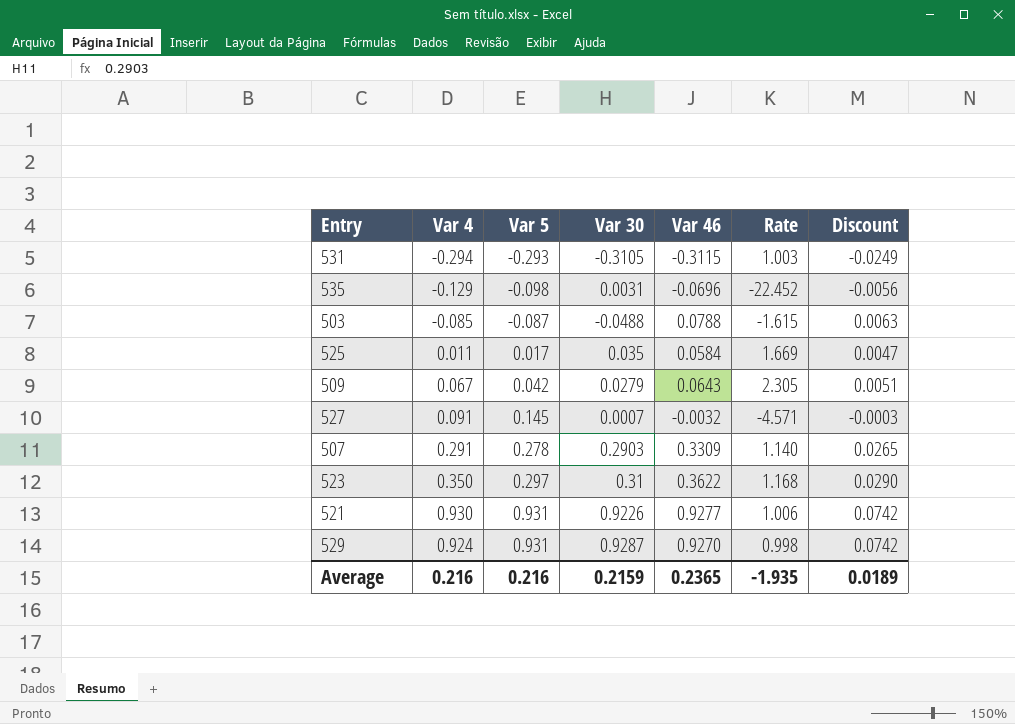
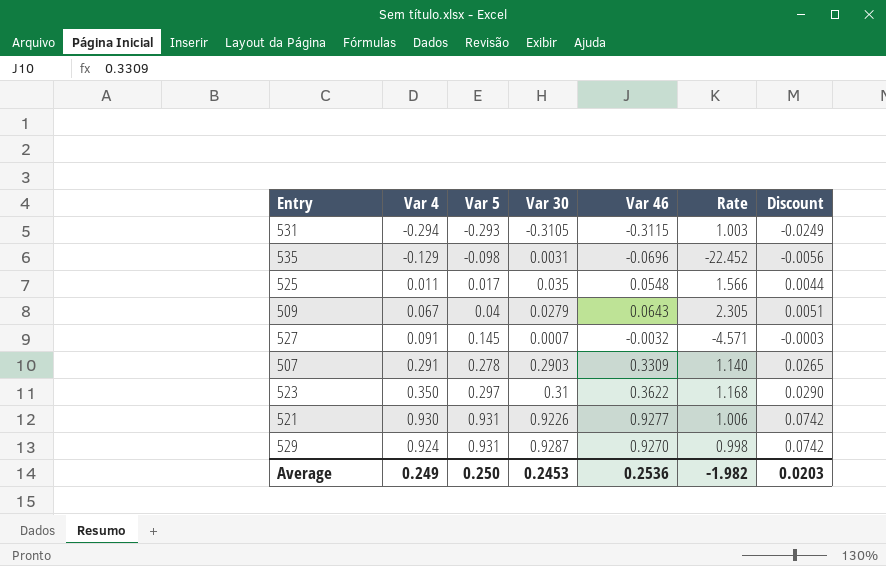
row 503: -0.085 | -0.087 | -0.0488 | 0.0788 | -1.615 | 0.0063 -> none
525 | Var 46: 0.0584 -> 0.0548
525 | Rate: 1.669 -> 1.566
525 | Discount: 0.0047 -> 0.0044
509 | Var 5: 0.042 -> 0.04
Average | Var 4: 0.216 -> 0.249
Average | Var 5: 0.216 -> 0.250
Average | Var 30: 0.2159 -> 0.2453
Average | Var 46: 0.2365 -> 0.2536
Average | Rate: -1.935 -> -1.982
Average | Discount: 0.0189 -> 0.0203

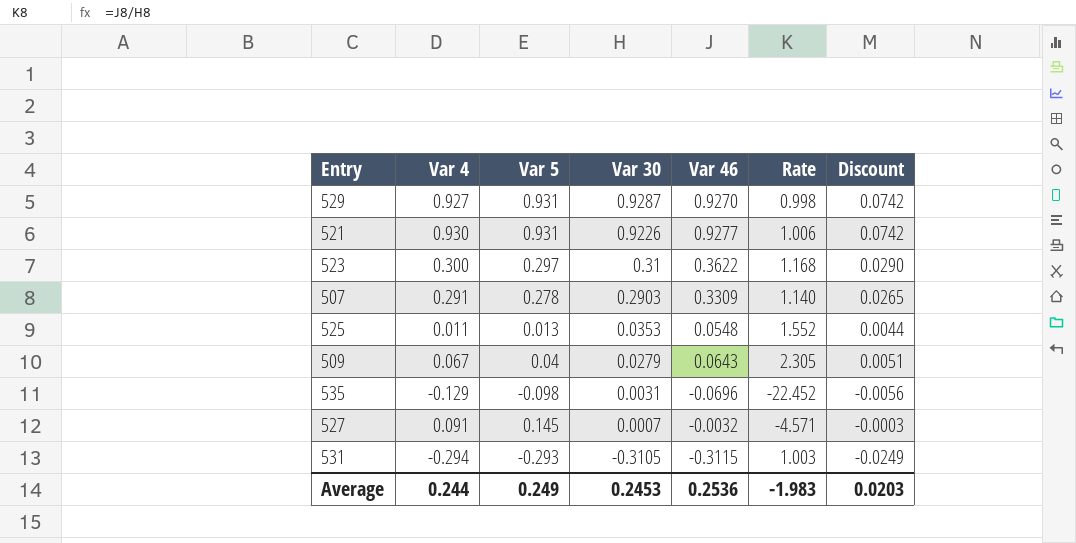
row order: Var 5 ascending -> Var 30 descending
529 | Var 4: 0.924 -> 0.927
523 | Var 4: 0.350 -> 0.300
525 | Var 5: 0.017 -> 0.013
525 | Var 30: 0.035 -> 0.0353
525 | Rate: 1.566 -> 1.552
Average | Var 4: 0.249 -> 0.244
Average | Var 5: 0.250 -> 0.249
Average | Rate: -1.982 -> -1.983

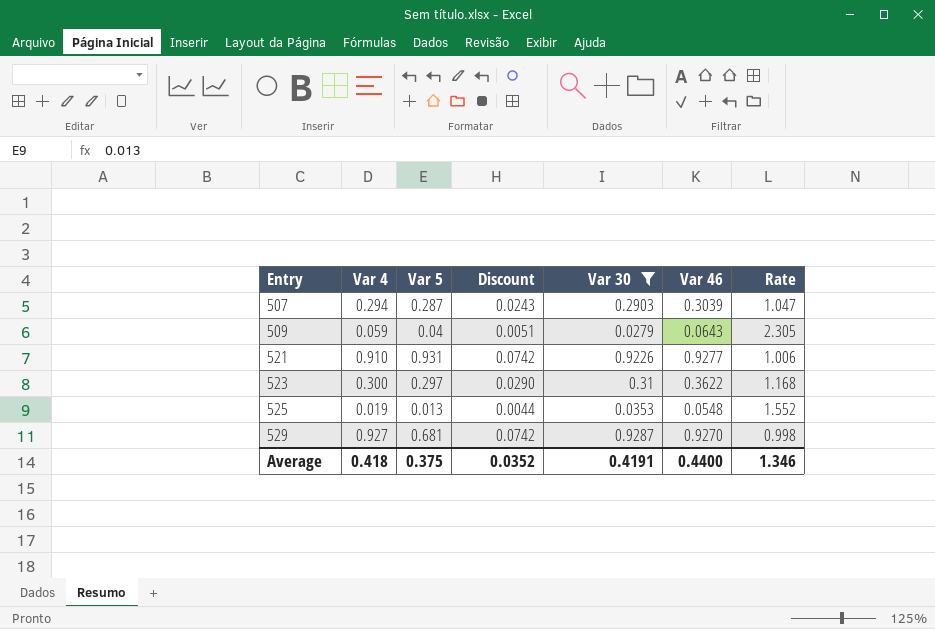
filter: none -> Var 30 >= 0.0279
row order: Var 30 descending -> Entry ascending
column Discount | position: 7 -> 4
507 | Var 4: 0.291 -> 0.294
507 | Var 5: 0.278 -> 0.287
507 | Discount: 0.0265 -> 0.0243
507 | Var 46: 0.3309 -> 0.3039
507 | Rate: 1.140 -> 1.047
509 | Var 4: 0.067 -> 0.059
521 | Var 4: 0.930 -> 0.910
525 | Var 4: 0.011 -> 0.019
529 | Var 5: 0.931 -> 0.681
Average | Var 4: 0.244 -> 0.418
Average | Var 5: 0.249 -> 0.375
Average | Discount: 0.0203 -> 0.0352
Average | Var 30: 0.2453 -> 0.4191
Average | Var 46: 0.2536 -> 0.4400
Average | Rate: -1.983 -> 1.346

